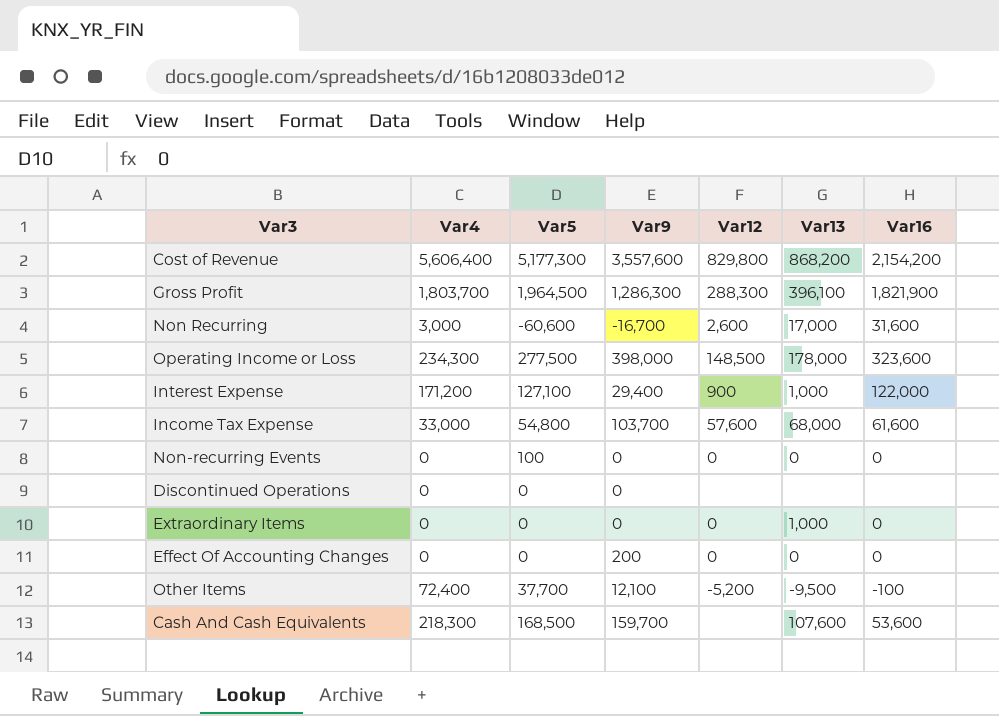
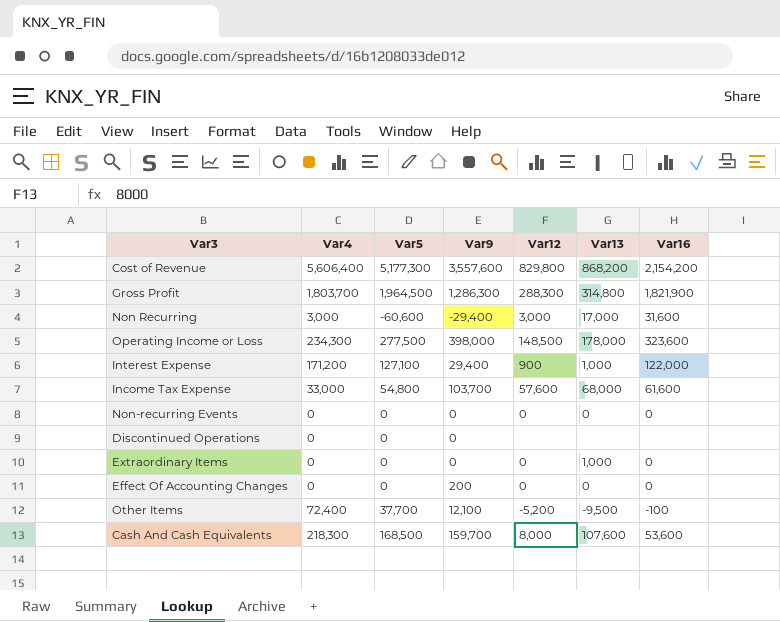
Gross Profit | Var13: 396,100 -> 314,800
Non Recurring | Var9: -16,700 -> -29,400
Non Recurring | Var12: 2,600 -> 3,000
Non-recurring Events | Var5: 100 -> 0
Cash And Cash Equivalents | Var12: none -> 8,000

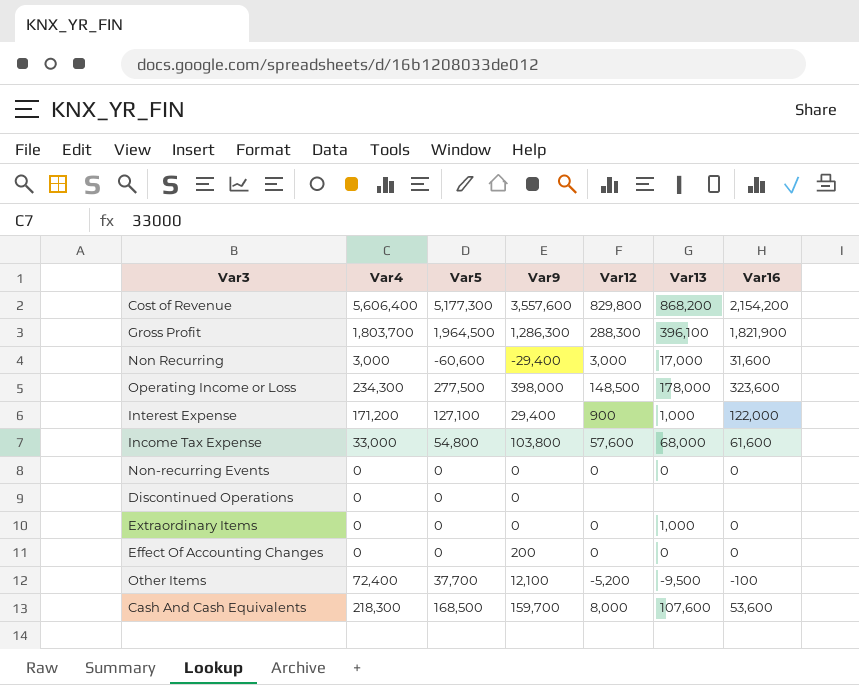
Gross Profit | Var13: 314,800 -> 396,100
Income Tax Expense | Var9: 103,700 -> 103,800

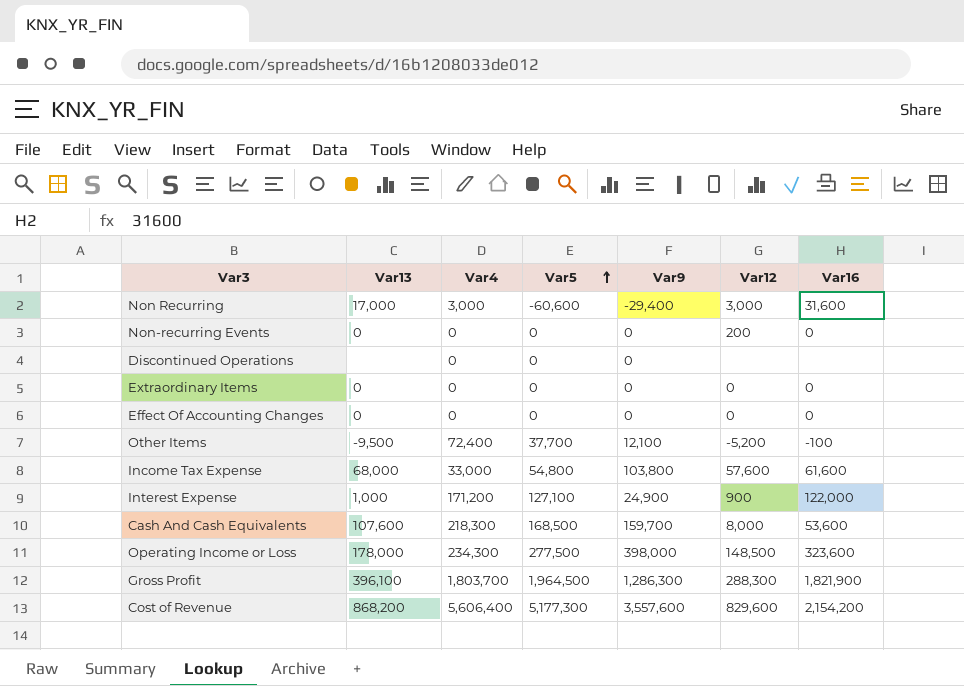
row order: none -> Var5 ascending
column Var13 | position: 6 -> 2
Non-recurring Events | Var12: 0 -> 200
Extraordinary Items | Var13: 1,000 -> 0
Effect Of Accounting Changes | Var9: 200 -> 0
Interest Expense | Var9: 29,400 -> 24,900
Cost of Revenue | Var12: 829,800 -> 829,600

